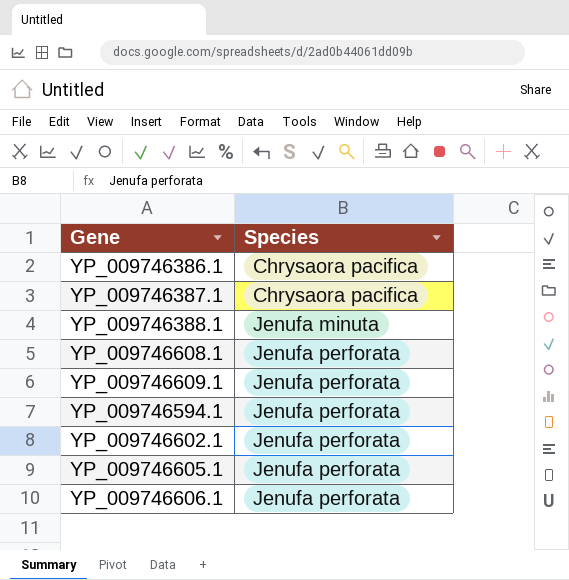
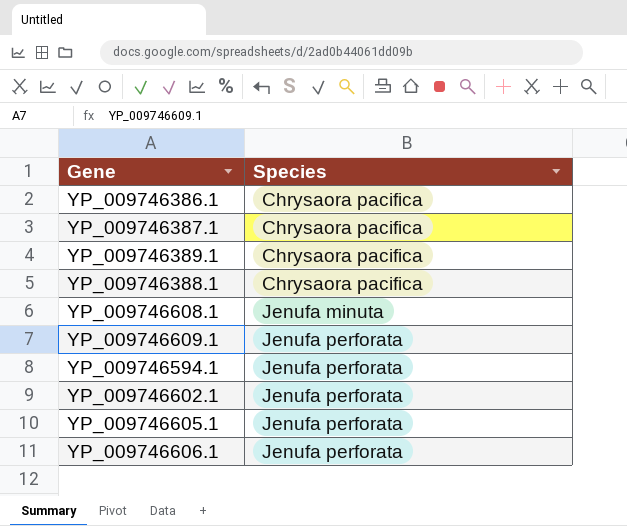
row YP_009746389.1: none -> Chrysaora pacifica
YP_009746388.1 | Species: Jenufa minuta -> Chrysaora pacifica
YP_009746608.1 | Species: Jenufa perforata -> Jenufa minuta

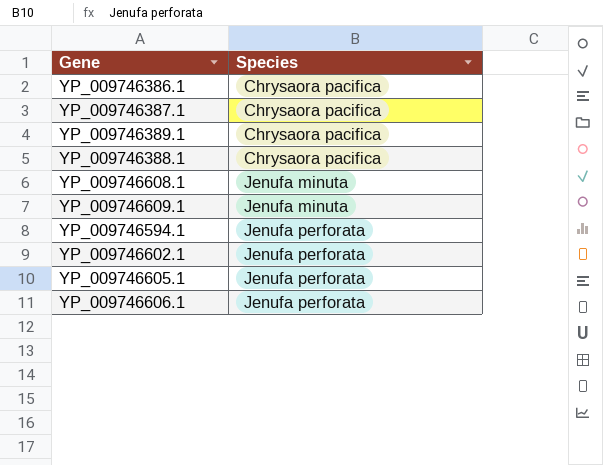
YP_009746609.1 | Species: Jenufa perforata -> Jenufa minuta

